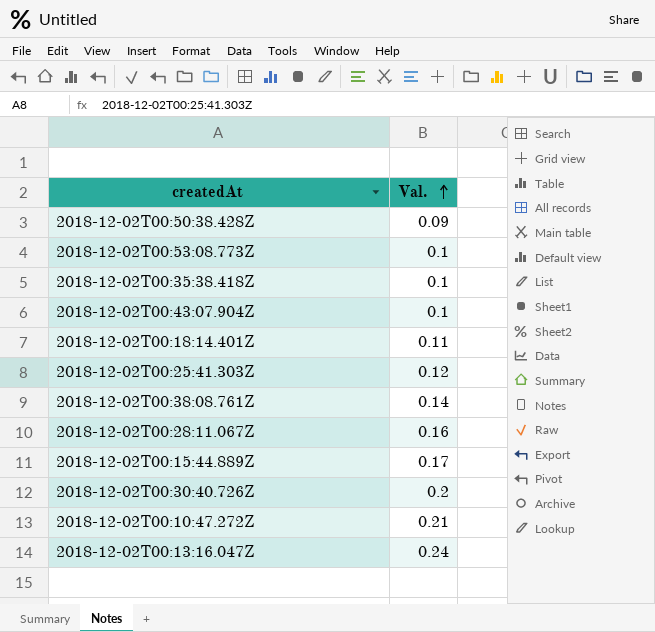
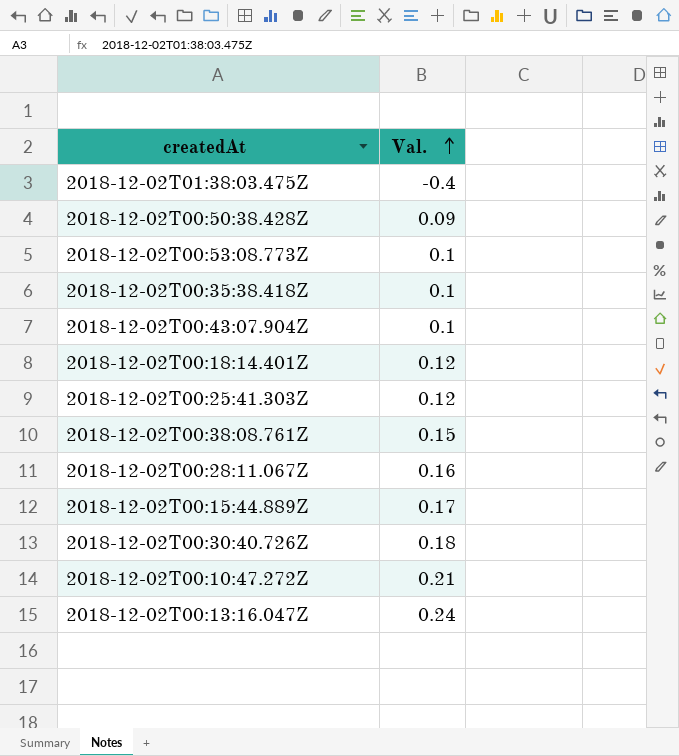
row 2018-12-02T01:38:03.475Z: none -> -0.4
2018-12-02T00:18:14.401Z | Val.: 0.11 -> 0.12
2018-12-02T00:38:08.761Z | Val.: 0.14 -> 0.15
2018-12-02T00:30:40.726Z | Val.: 0.2 -> 0.18

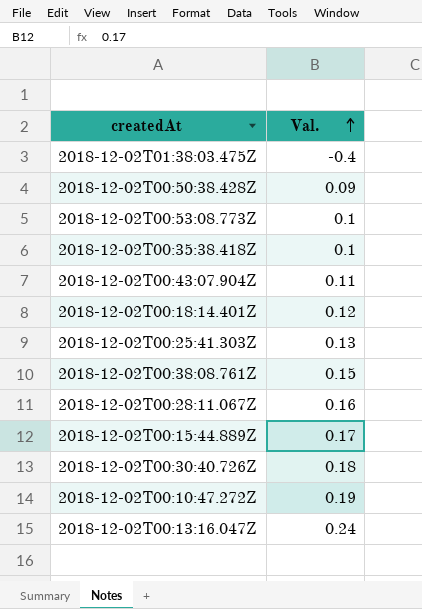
2018-12-02T00:43:07.904Z | Val.: 0.1 -> 0.11
2018-12-02T00:25:41.303Z | Val.: 0.12 -> 0.13
2018-12-02T00:10:47.272Z | Val.: 0.21 -> 0.19

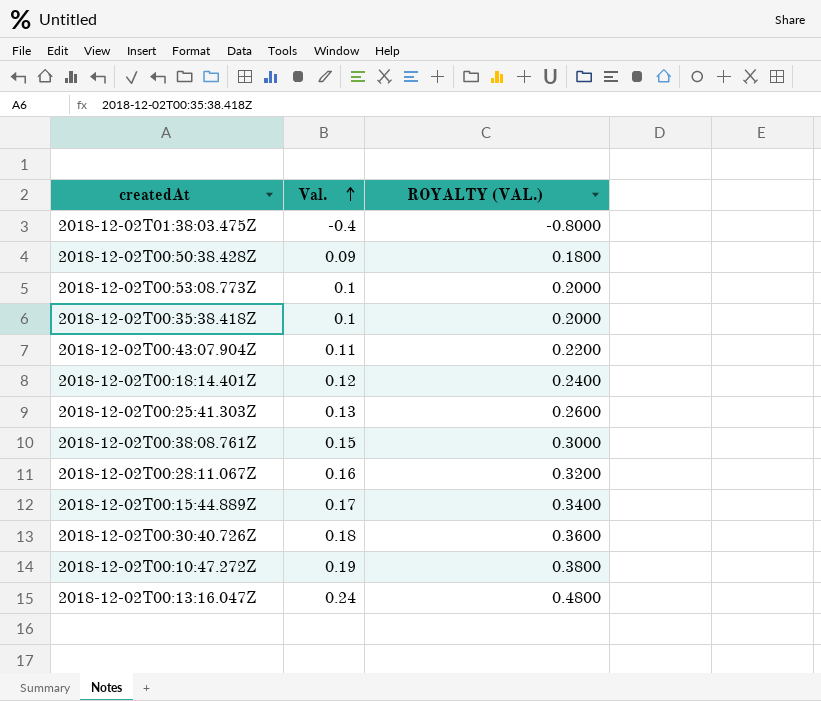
column ROYALTY (VAL.) | formula: none -> [Val.] * 2

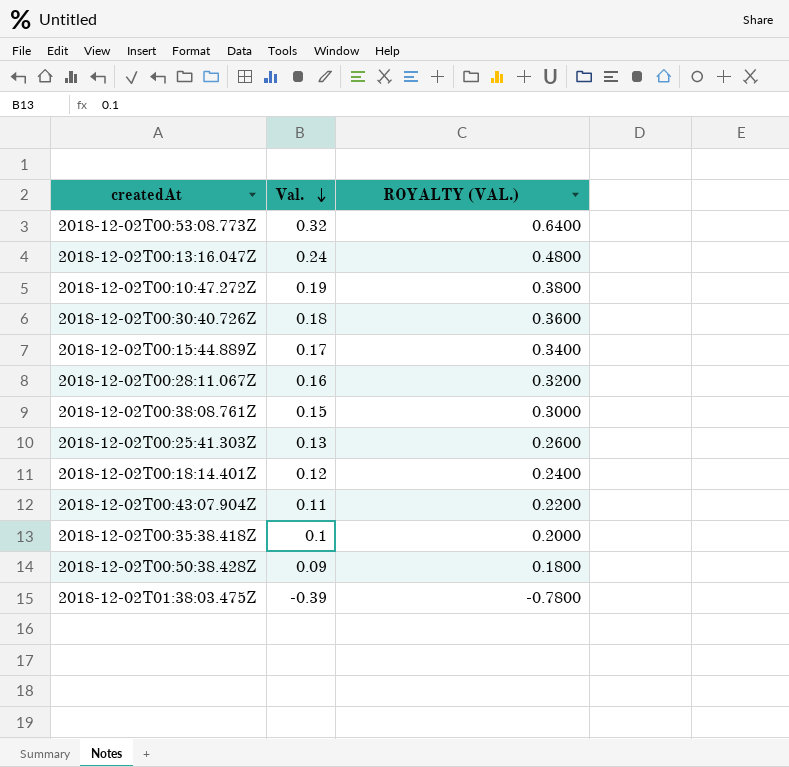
row order: Val. ascending -> Val. descending
2018-12-02T00:53:08.773Z | Val.: 0.1 -> 0.32
2018-12-02T00:53:08.773Z | ROYALTY (VAL.): 0.2000 -> 0.6400
2018-12-02T01:38:03.475Z | Val.: -0.4 -> -0.39
2018-12-02T01:38:03.475Z | ROYALTY (VAL.): -0.8000 -> -0.7800

